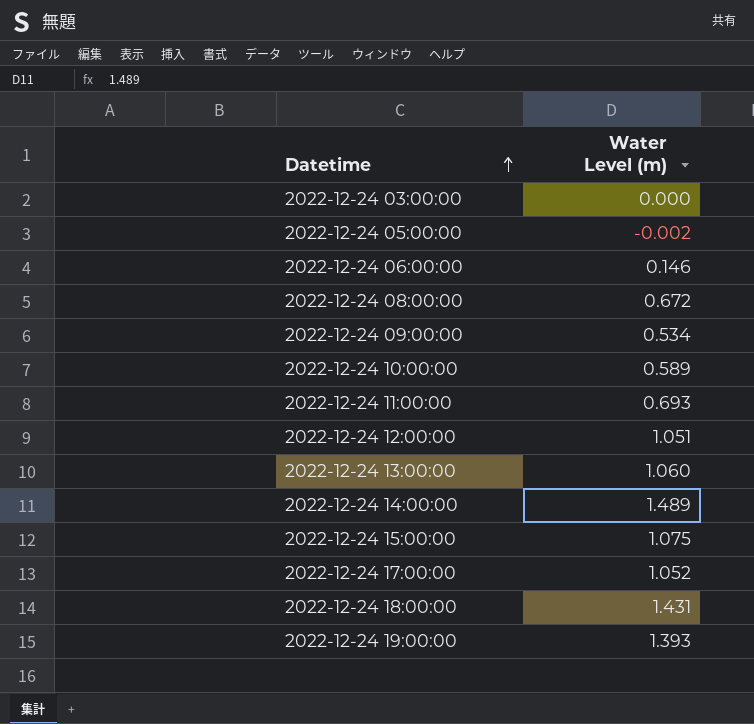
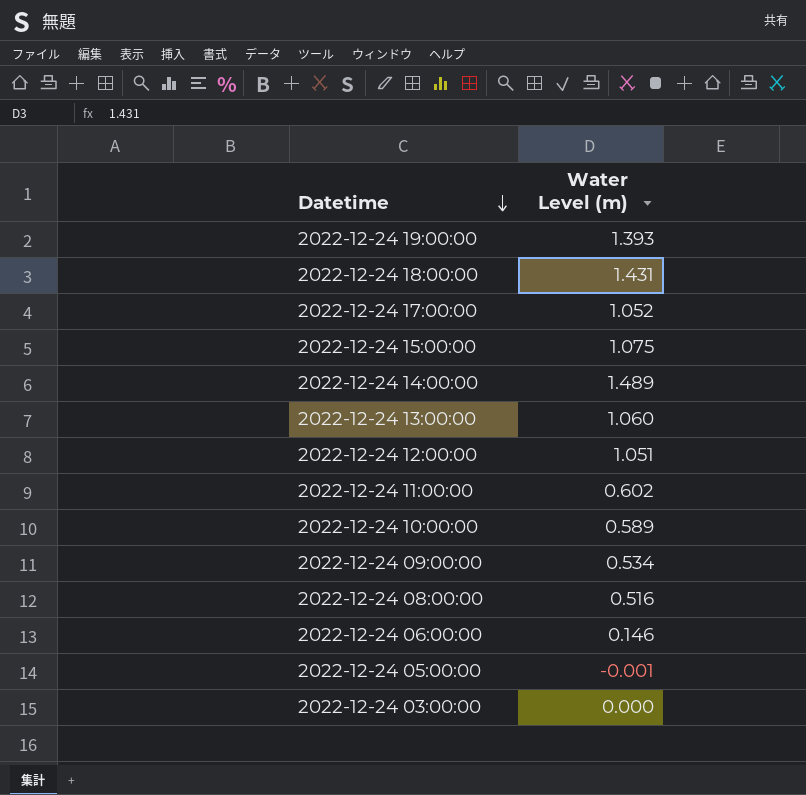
row order: Datetime ascending -> Datetime descending
2022-12-24 11:00:00 | Water Level (m): 0.693 -> 0.602
2022-12-24 08:00:00 | Water Level (m): 0.672 -> 0.516
2022-12-24 05:00:00 | Water Level (m): -0.002 -> -0.001

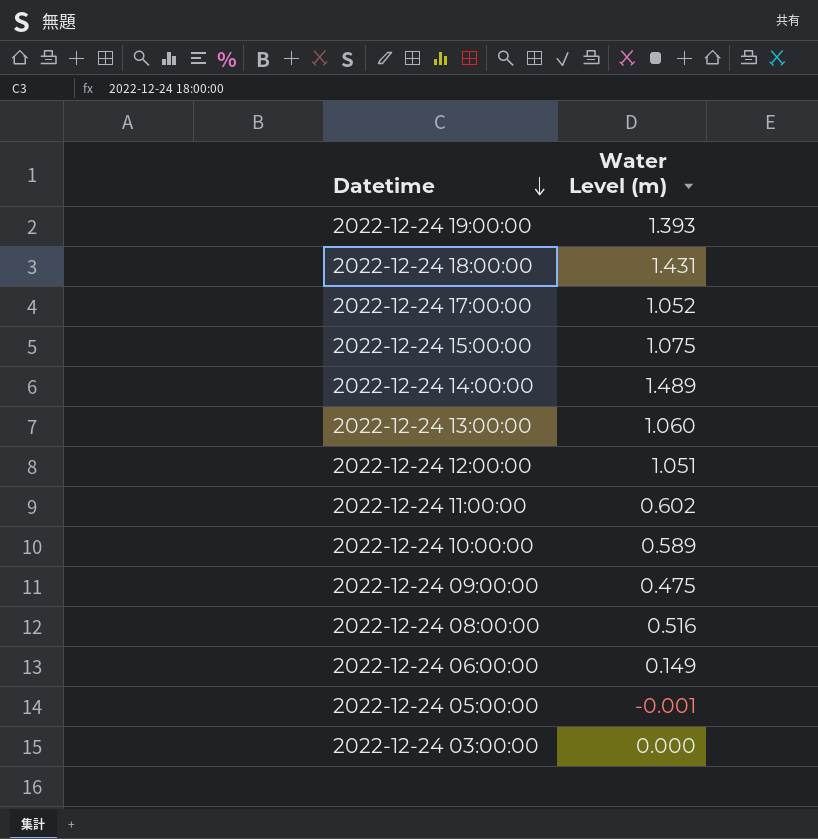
2022-12-24 09:00:00 | Water Level (m): 0.534 -> 0.475
2022-12-24 06:00:00 | Water Level (m): 0.146 -> 0.149

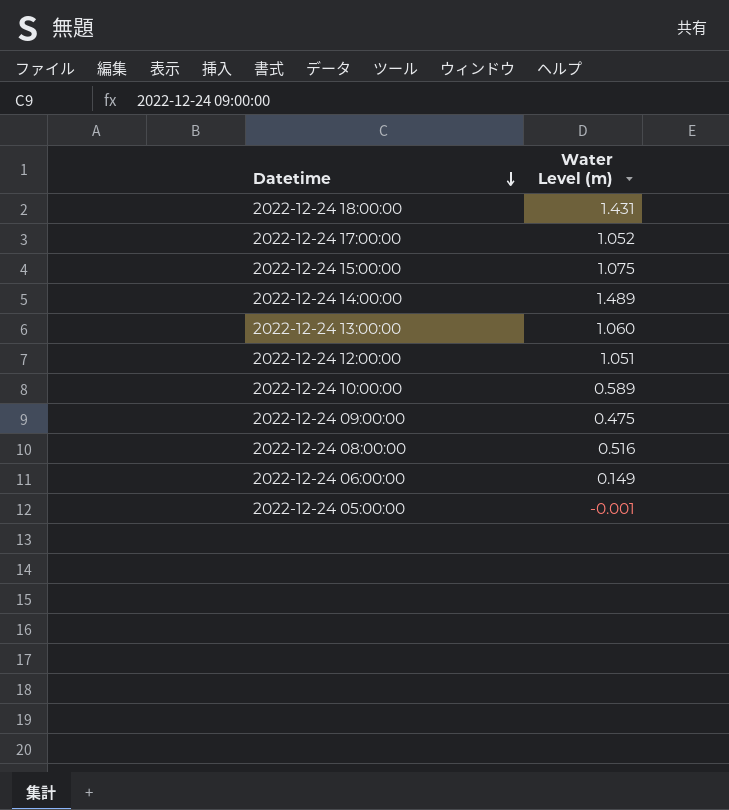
row 2022-12-24 19:00:00: 1.393 -> none
row 2022-12-24 11:00:00: 0.602 -> none
row 2022-12-24 03:00:00: 0.000 -> none

